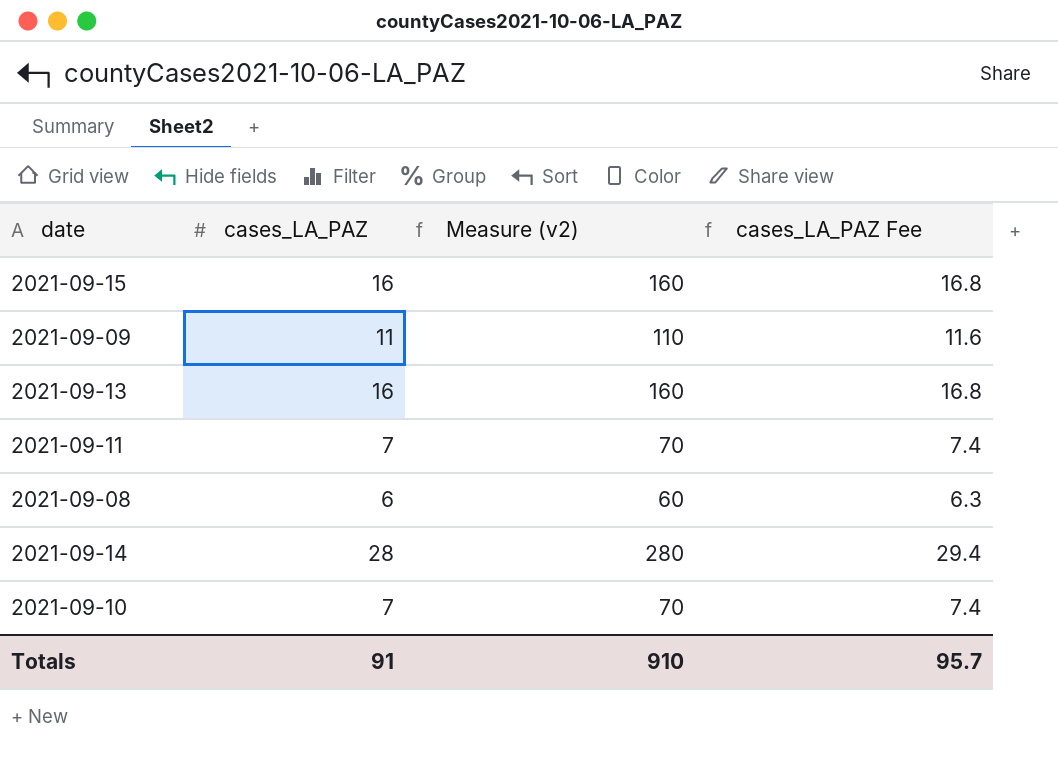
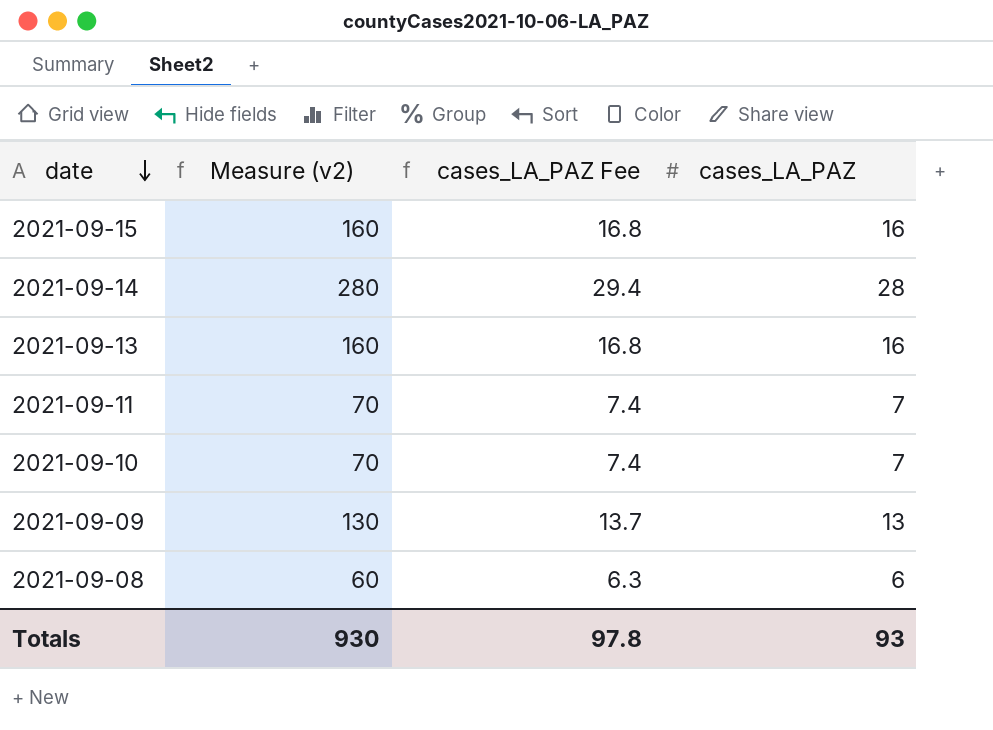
row order: none -> date descending
column cases_LA_PAZ | position: 2 -> 4
2021-09-09 | Measure (v2): 110 -> 130
2021-09-09 | cases_LA_PAZ Fee: 11.6 -> 13.7
2021-09-09 | cases_LA_PAZ: 11 -> 13
Totals | Measure (v2): 910 -> 930
Totals | cases_LA_PAZ Fee: 95.7 -> 97.8
Totals | cases_LA_PAZ: 91 -> 93

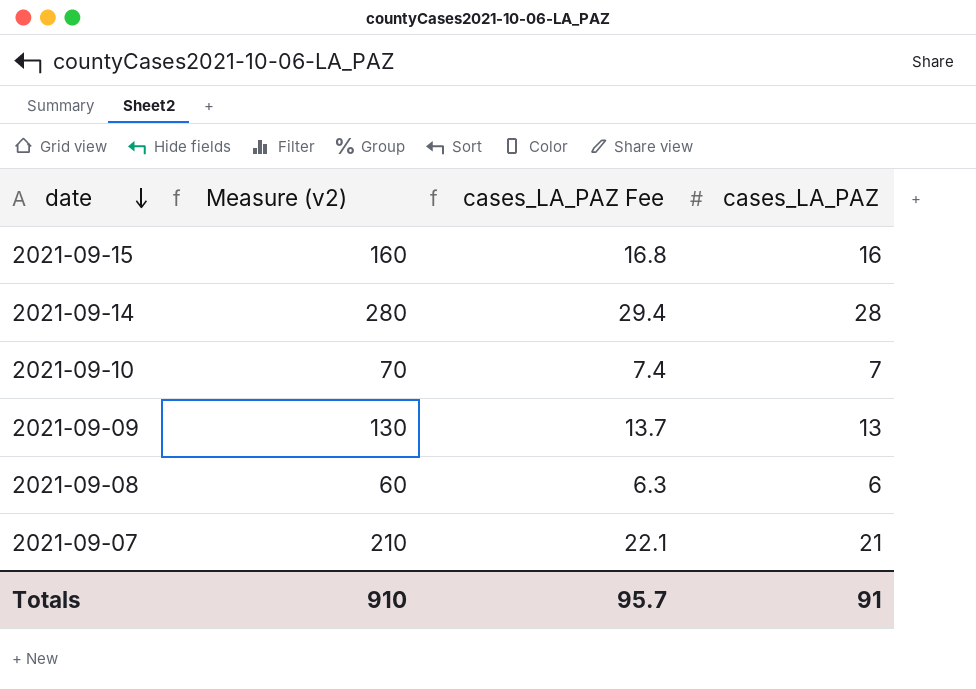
row 2021-09-13: 160 | 16.8 | 16 -> none
row 2021-09-11: 70 | 7.4 | 7 -> none
row 2021-09-07: none -> 210 | 22.1 | 21
Totals | Measure (v2): 930 -> 910
Totals | cases_LA_PAZ Fee: 97.8 -> 95.7
Totals | cases_LA_PAZ: 93 -> 91

